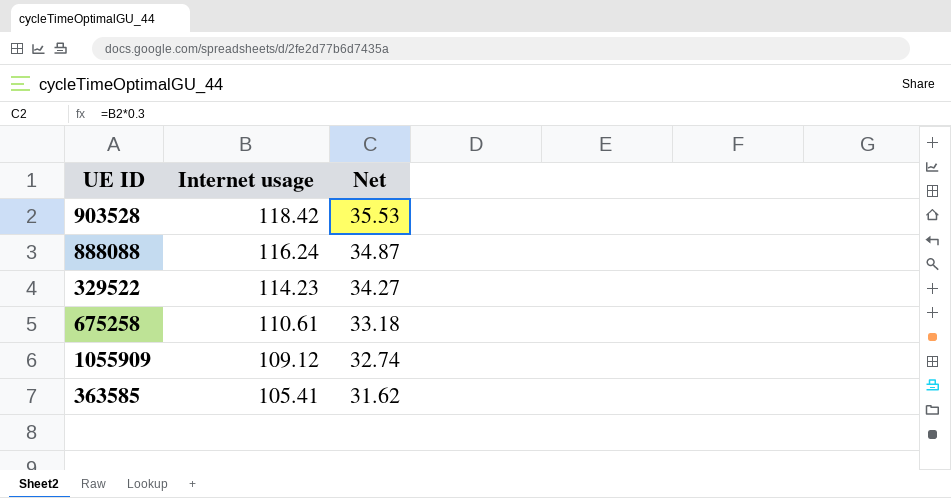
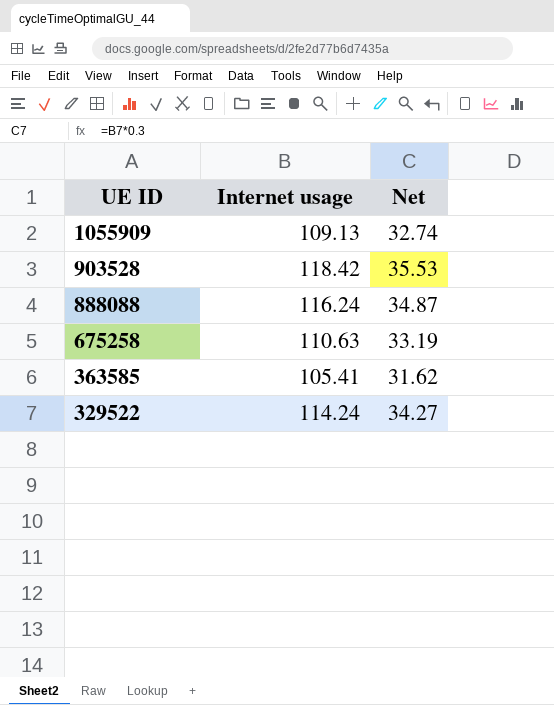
row order: Internet usage descending -> UE ID descending
1055909 | Internet usage: 109.12 -> 109.13
675258 | Internet usage: 110.61 -> 110.63
675258 | Net: 33.18 -> 33.19
329522 | Internet usage: 114.23 -> 114.24

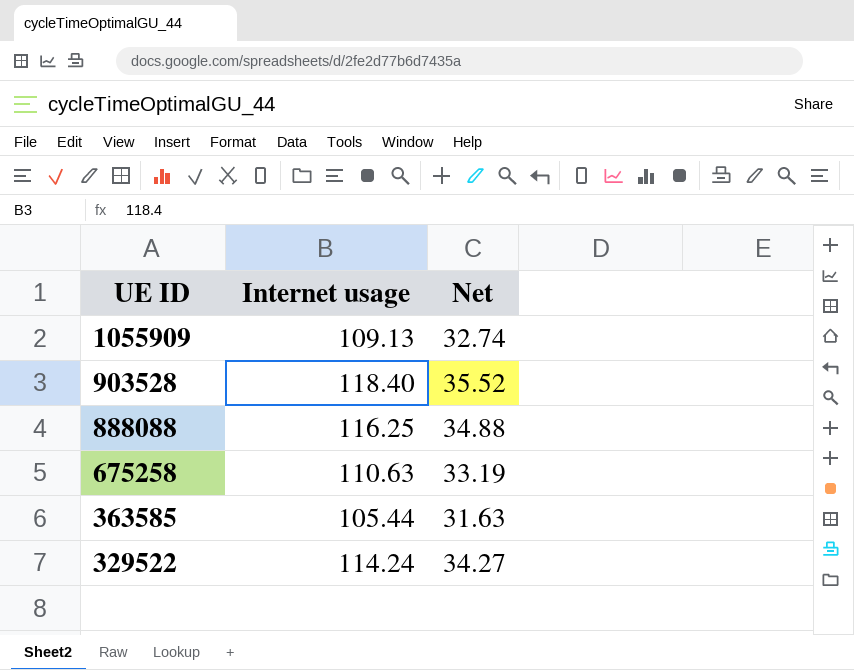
903528 | Internet usage: 118.42 -> 118.40
903528 | Net: 35.53 -> 35.52
888088 | Internet usage: 116.24 -> 116.25
888088 | Net: 34.87 -> 34.88
363585 | Internet usage: 105.41 -> 105.44
363585 | Net: 31.62 -> 31.63

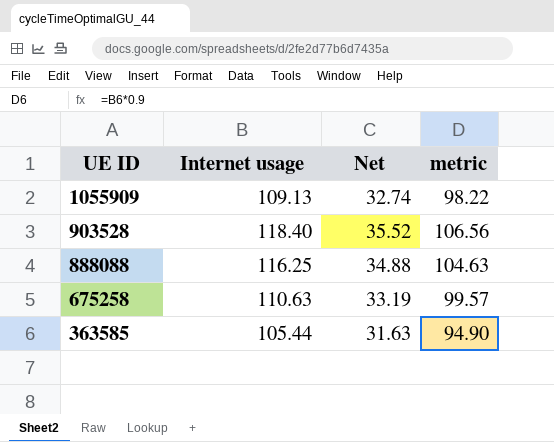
column metric | formula: none -> [Internet usage] * 0.9
row 329522: 114.24 | 34.27 -> none

